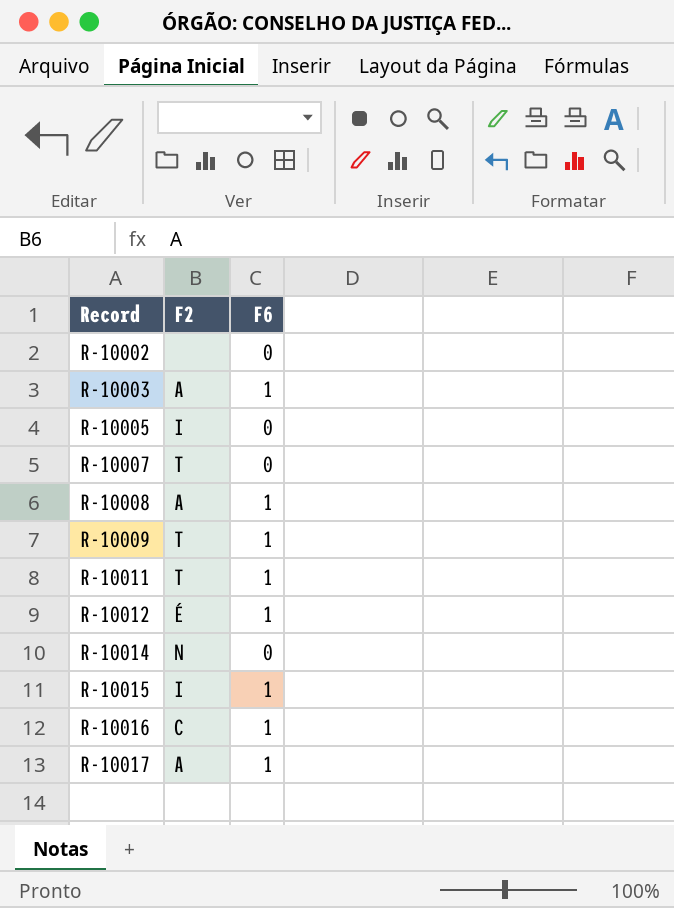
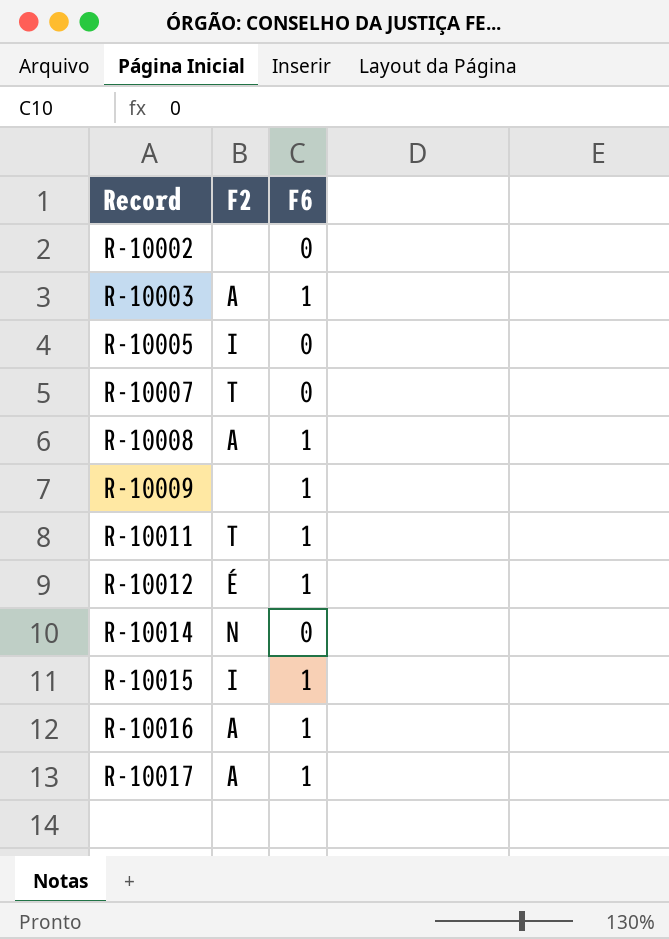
R-10009 | F2: T -> none
R-10016 | F2: C -> A

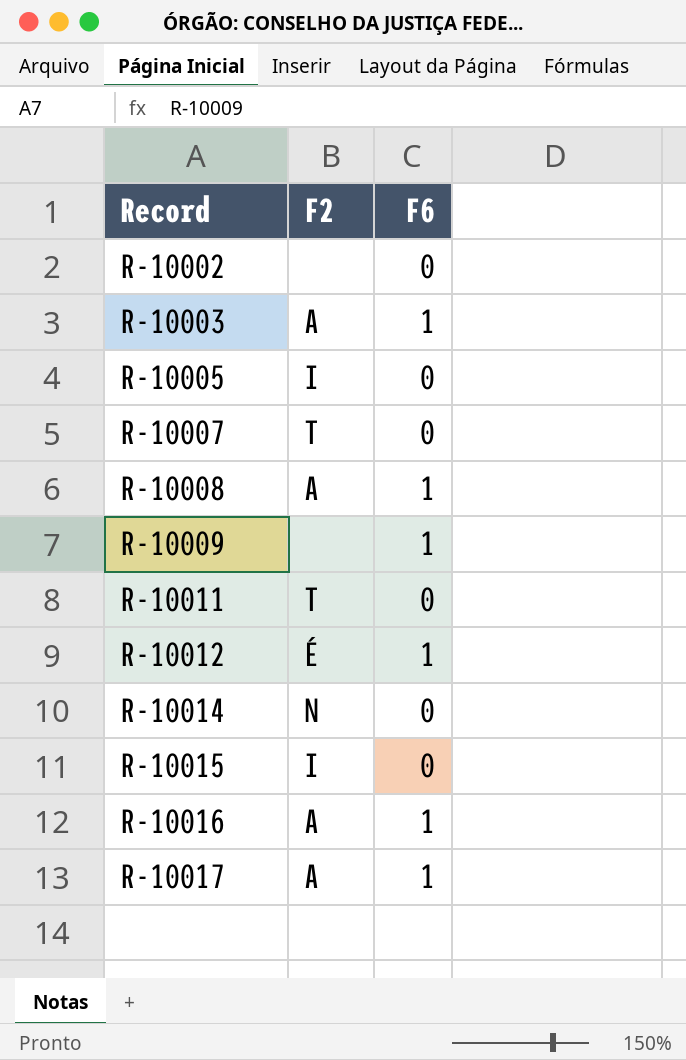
R-10011 | F6: 1 -> 0
R-10015 | F6: 1 -> 0

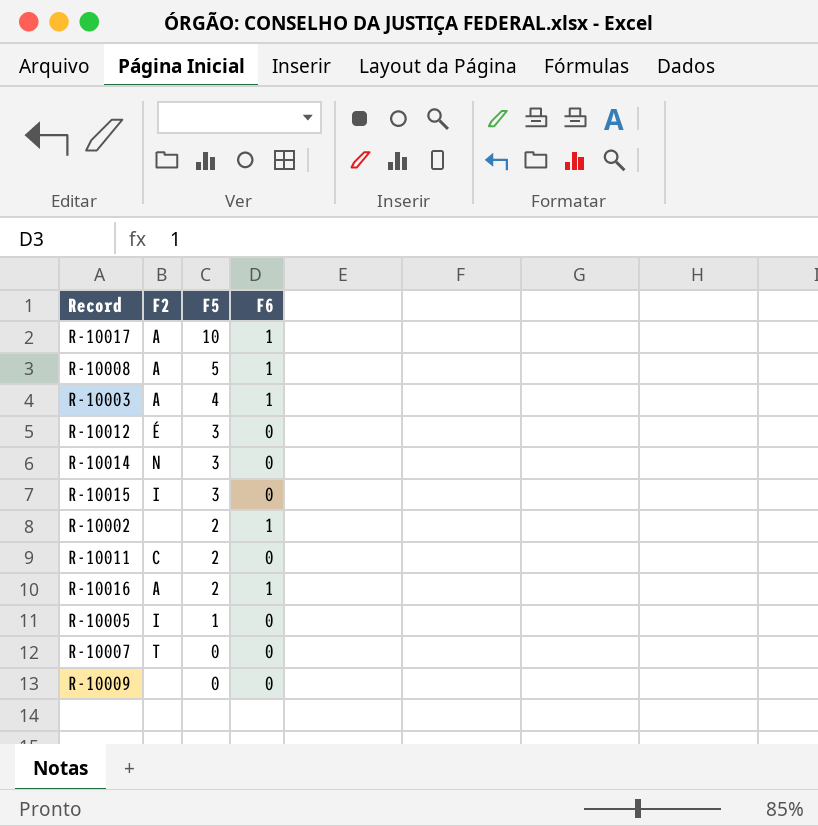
row order: Record ascending -> F5 descending
column F5 | position: none -> 3
R-10012 | F6: 1 -> 0
R-10002 | F6: 0 -> 1
R-10011 | F2: T -> C
R-10009 | F6: 1 -> 0

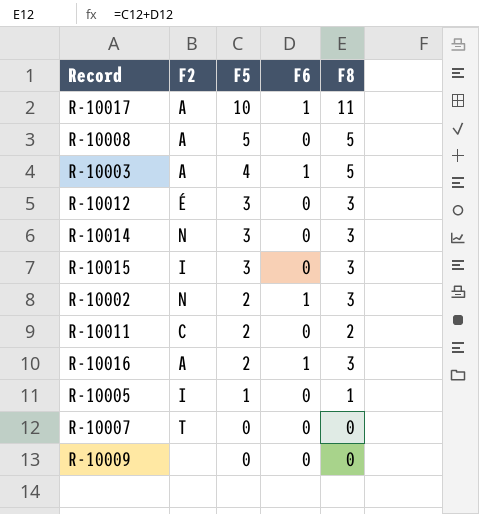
column F8 | formula: none -> [F5] + [F6]
R-10008 | F6: 1 -> 0
R-10002 | F2: none -> N

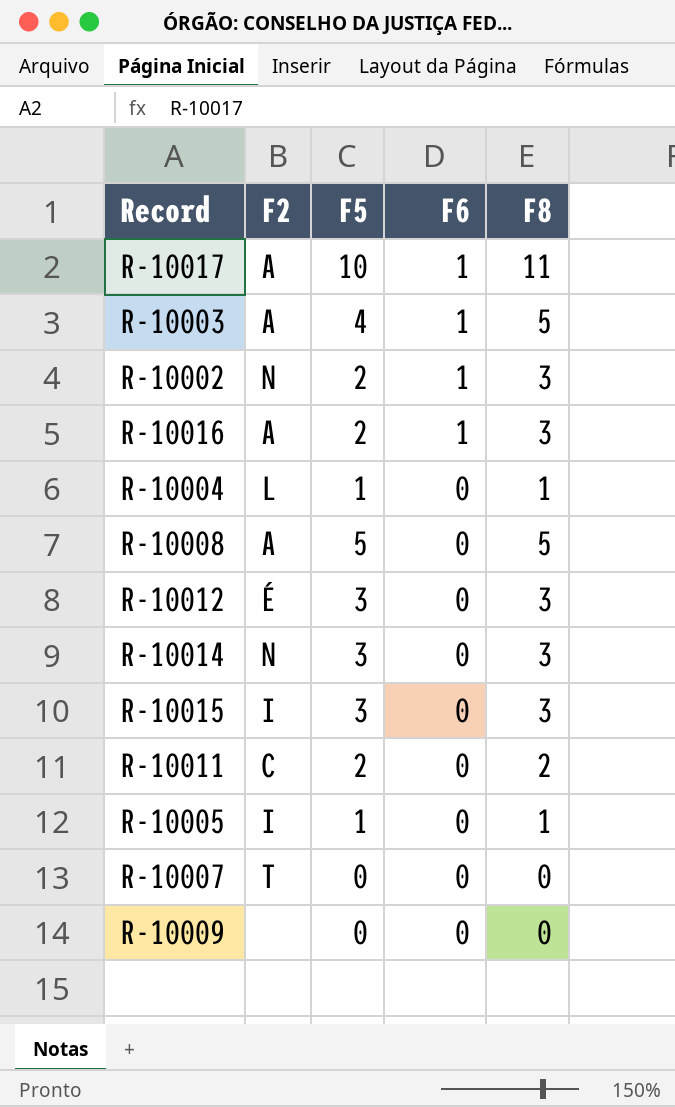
row order: F5 descending -> F6 descending
row R-10004: none -> L | 1 | 0 | 1

